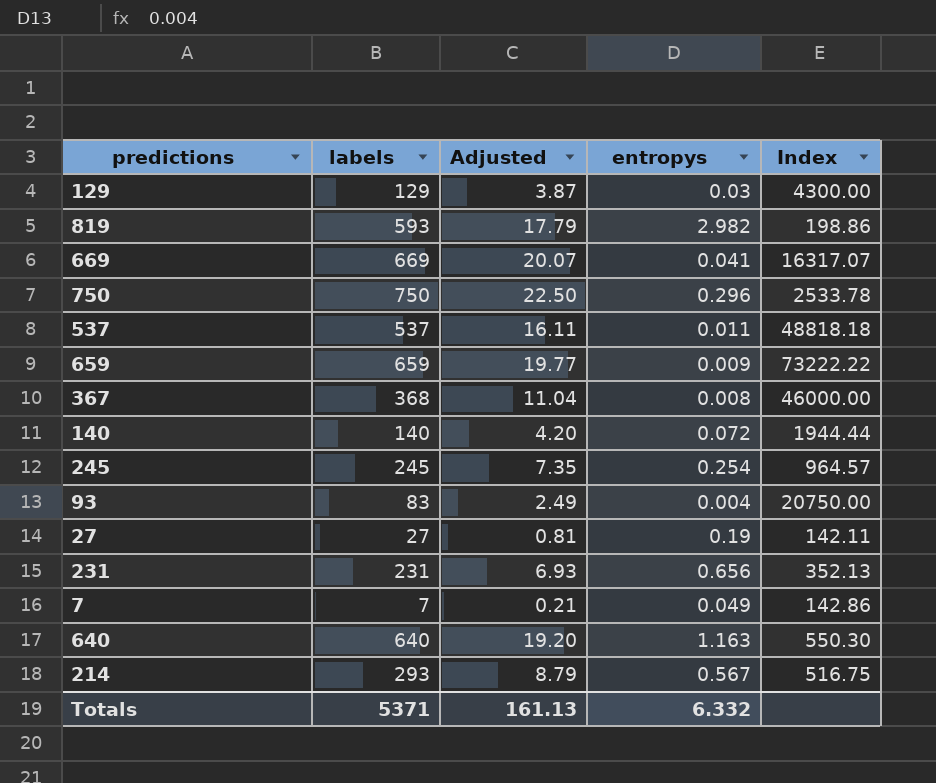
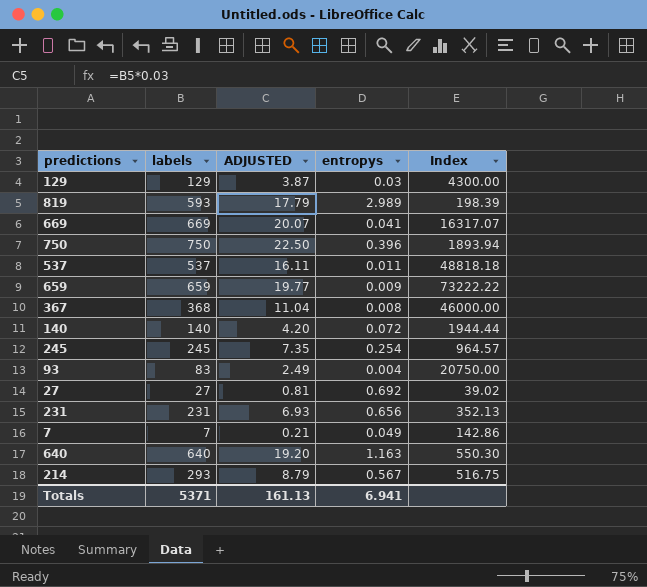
column name: Adjusted -> ADJUSTED
819 | entropys: 2.982 -> 2.989
819 | Index: 198.86 -> 198.39
750 | entropys: 0.296 -> 0.396
750 | Index: 2533.78 -> 1893.94
27 | entropys: 0.19 -> 0.692
27 | Index: 142.11 -> 39.02
Totals | entropys: 6.332 -> 6.941

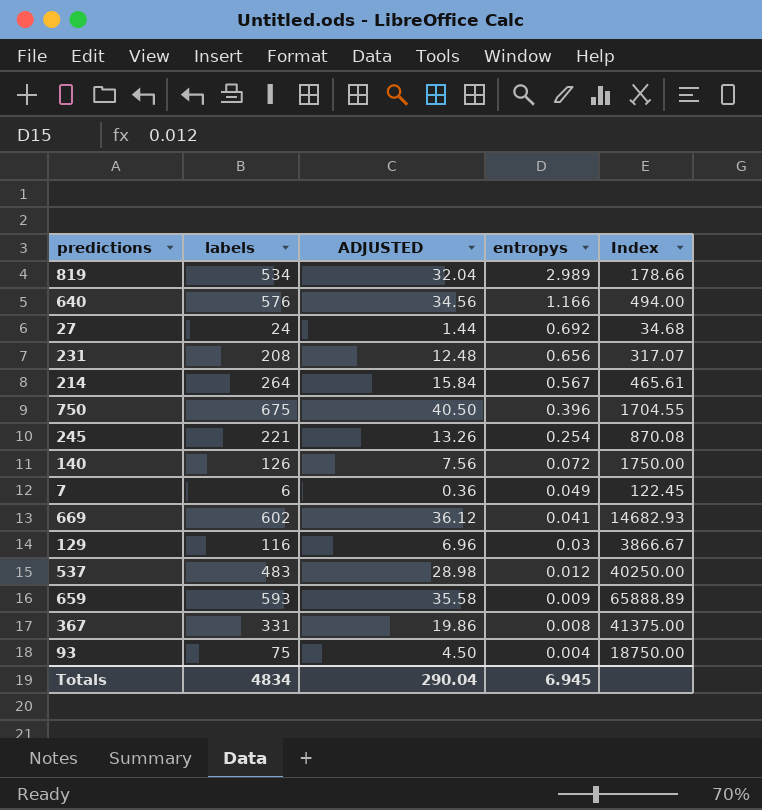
row order: none -> entropys descending
column ADJUSTED | formula: [labels] * 0.03 -> [labels] * 0.06
819 | labels: 593 -> 534
819 | Index: 198.39 -> 178.66
640 | labels: 640 -> 576
640 | entropys: 1.163 -> 1.166
640 | Index: 550.30 -> 494.00
27 | labels: 27 -> 24
27 | Index: 39.02 -> 34.68
231 | labels: 231 -> 208
231 | Index: 352.13 -> 317.07
214 | labels: 293 -> 264
214 | Index: 516.75 -> 465.61
750 | labels: 750 -> 675
750 | Index: 1893.94 -> 1704.55
245 | labels: 245 -> 221
245 | Index: 964.57 -> 870.08
140 | labels: 140 -> 126
140 | Index: 1944.44 -> 1750.00
7 | labels: 7 -> 6
7 | Index: 142.86 -> 122.45
669 | labels: 669 -> 602
669 | Index: 16317.07 -> 14682.93
129 | labels: 129 -> 116
129 | Index: 4300.00 -> 3866.67
537 | labels: 537 -> 483
537 | entropys: 0.011 -> 0.012
537 | Index: 48818.18 -> 40250.00
659 | labels: 659 -> 593
659 | Index: 73222.22 -> 65888.89
367 | labels: 368 -> 331
367 | Index: 46000.00 -> 41375.00
93 | labels: 83 -> 75
93 | Index: 20750.00 -> 18750.00
Totals | labels: 5371 -> 4834
Totals | ADJUSTED: 161.13 -> 290.04
Totals | entropys: 6.941 -> 6.945

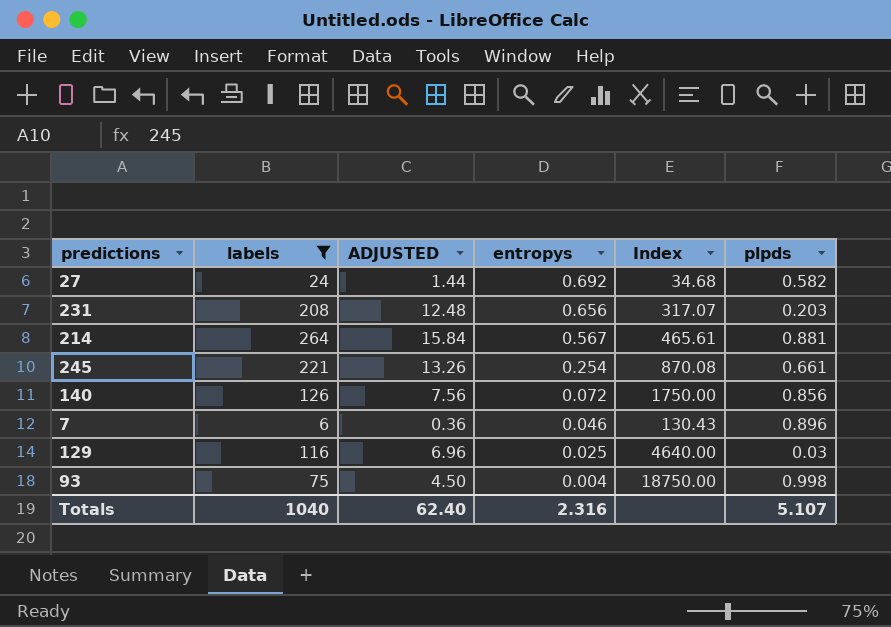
filter: none -> labels <= 264
column plpds | position: none -> 6
7 | entropys: 0.049 -> 0.046
7 | Index: 122.45 -> 130.43
129 | entropys: 0.03 -> 0.025
129 | Index: 3866.67 -> 4640.00
Totals | labels: 4834 -> 1040
Totals | ADJUSTED: 290.04 -> 62.40
Totals | entropys: 6.945 -> 2.316

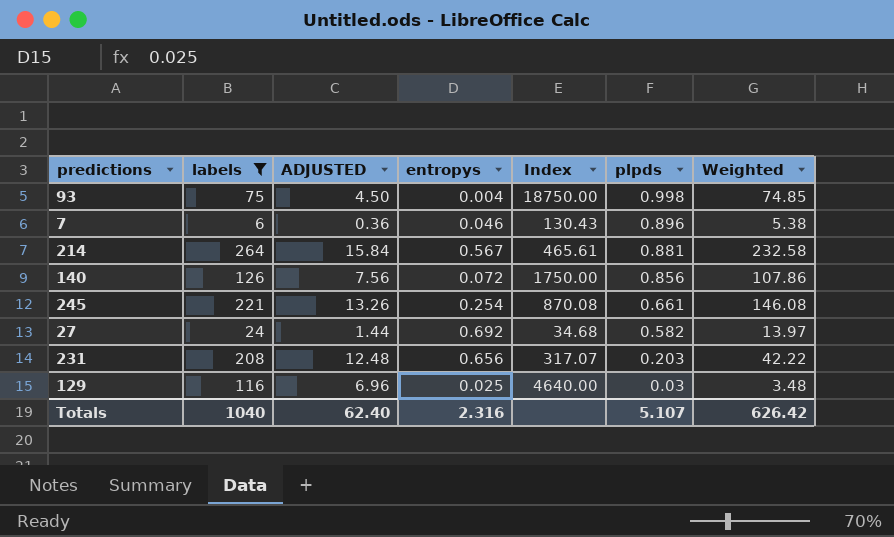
row order: entropys descending -> plpds descending
column Weighted | formula: none -> [labels] * [plpds]

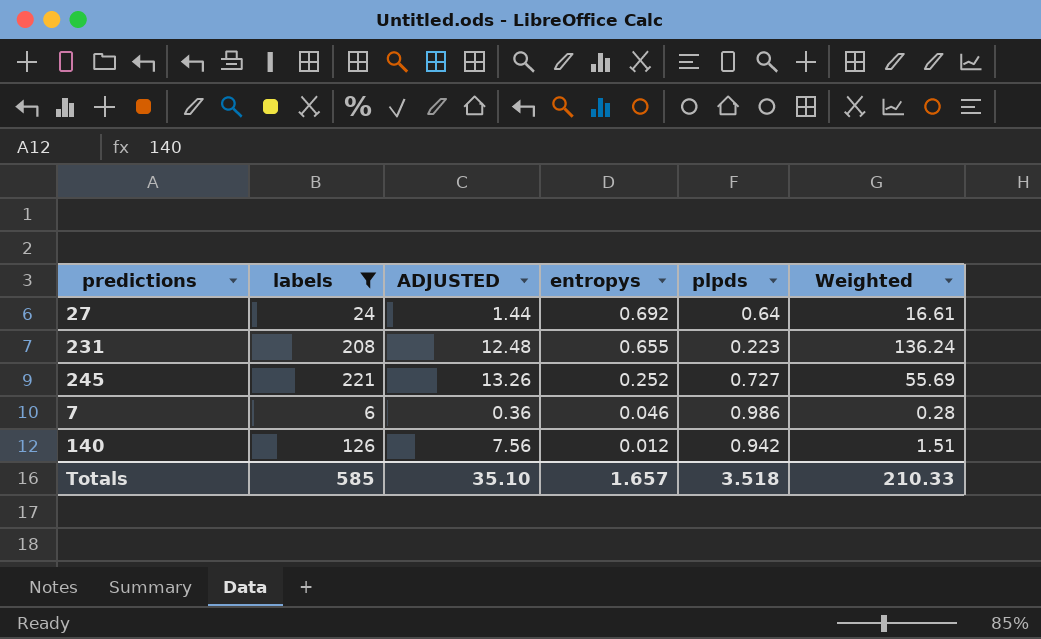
row order: plpds descending -> entropys descending
column Index | formula: [labels] / [entropys] -> none
column Weighted | formula: [labels] * [plpds] -> [labels] * [entropys]
row 93: 75 | 4.50 | 0.004 | 18750.00 | 0.998 | 74.85 -> none
row 214: 264 | 15.84 | 0.567 | 465.61 | 0.881 | 232.58 -> none
row 129: 116 | 6.96 | 0.025 | 4640.00 | 0.03 | 3.48 -> none
27 | plpds: 0.582 -> 0.64
231 | entropys: 0.656 -> 0.655
231 | plpds: 0.203 -> 0.223
245 | entropys: 0.254 -> 0.252
245 | plpds: 0.661 -> 0.727
7 | plpds: 0.896 -> 0.986
140 | entropys: 0.072 -> 0.012
140 | plpds: 0.856 -> 0.942
Totals | labels: 1040 -> 585
Totals | ADJUSTED: 62.40 -> 35.10
Totals | entropys: 2.316 -> 1.657
Totals | plpds: 5.107 -> 3.518
Totals | Weighted: 626.42 -> 210.33

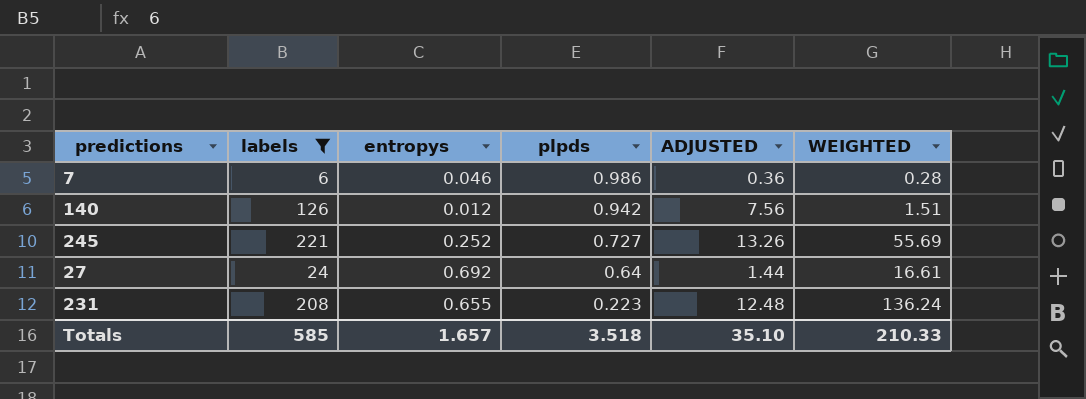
row order: entropys descending -> plpds descending
column ADJUSTED | position: 3 -> 5
column name: Weighted -> WEIGHTED

